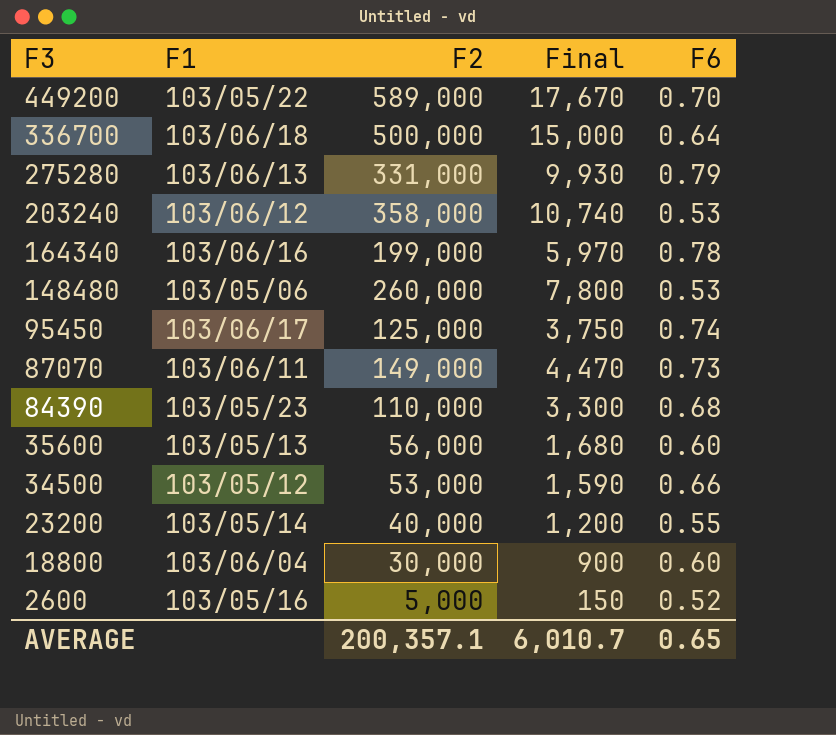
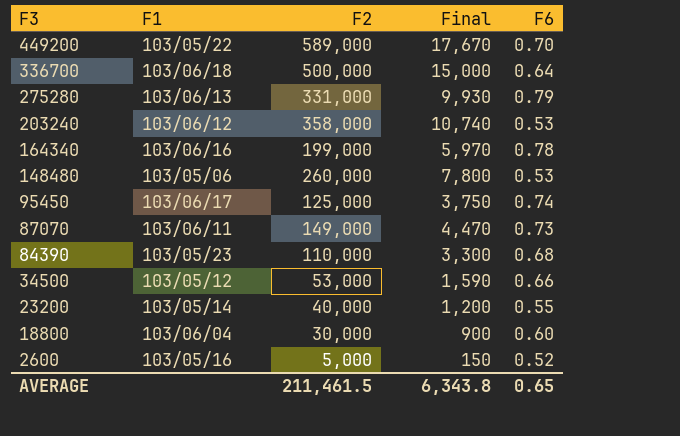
row 35600: 103/05/13 | 56,000 | 1,680 | 0.60 -> none
AVERAGE | F2: 200,357.1 -> 211,461.5
AVERAGE | Final: 6,010.7 -> 6,343.8

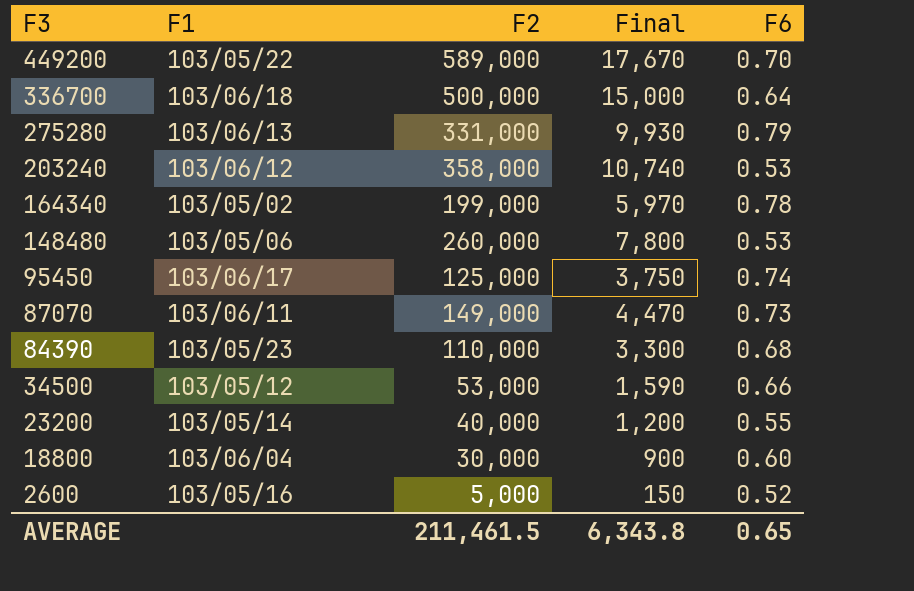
164340 | F1: 103/06/16 -> 103/05/02

